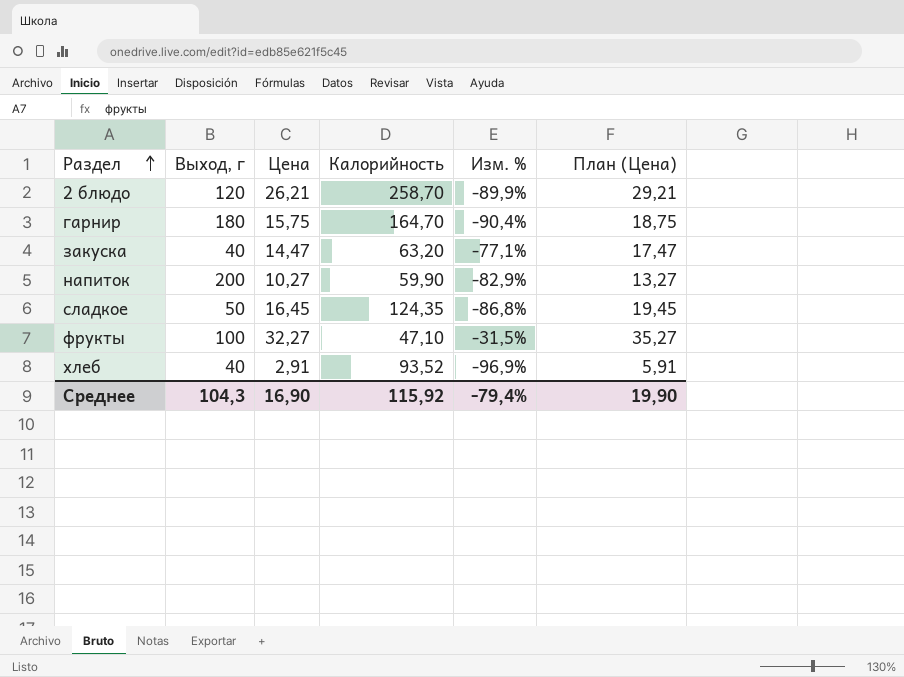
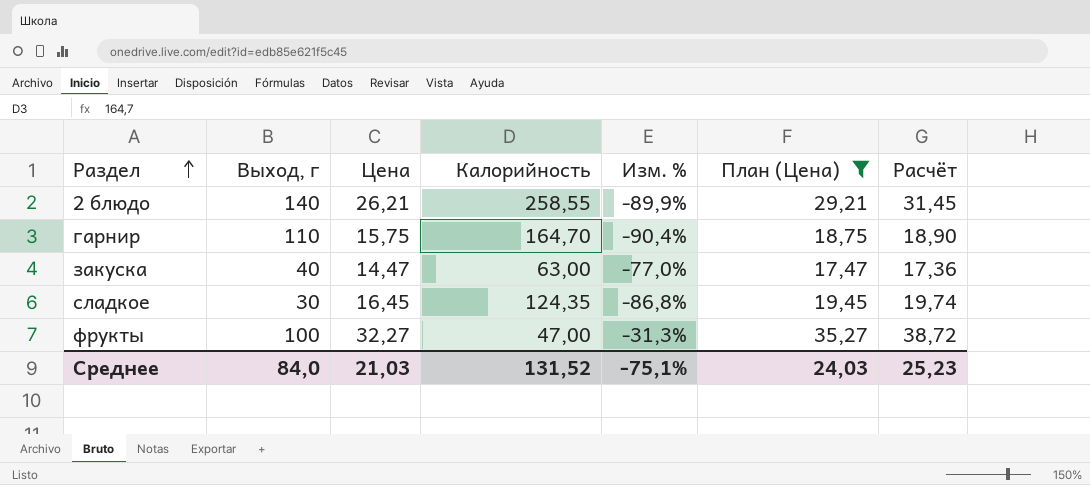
filter: none -> План (Цена) >= 17,47
column Расчёт | formula: none -> [Цена] * 1,2
2 блюдо | Выход, г: 120 -> 140
2 блюдо | Калорийность: 258,70 -> 258,55
гарнир | Выход, г: 180 -> 110
закуска | Калорийность: 63,20 -> 63,00
закуска | Изм. %: -77,1% -> -77,0%
сладкое | Выход, г: 50 -> 30
фрукты | Калорийность: 47,10 -> 47,00
фрукты | Изм. %: -31,5% -> -31,3%
Среднее | Выход, г: 104,3 -> 84,0
Среднее | Цена: 16,90 -> 21,03
Среднее | Калорийность: 115,92 -> 131,52
Среднее | Изм. %: -79,4% -> -75,1%
Среднее | План (Цена): 19,90 -> 24,03

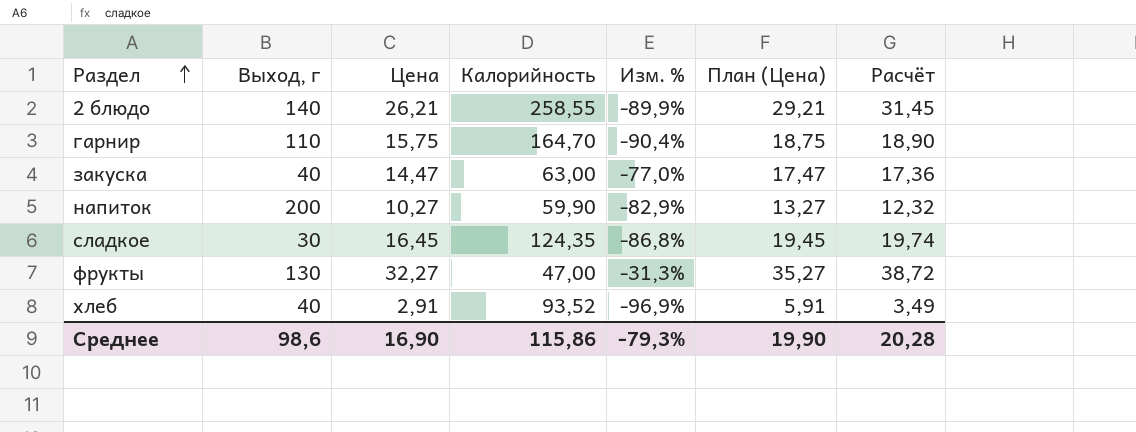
filter: План (Цена) >= 17,47 -> none
фрукты | Выход, г: 100 -> 130
Среднее | Выход, г: 84,0 -> 98,6
Среднее | Цена: 21,03 -> 16,90
Среднее | Калорийность: 131,52 -> 115,86
Среднее | Изм. %: -75,1% -> -79,3%
Среднее | План (Цена): 24,03 -> 19,90
Среднее | Расчёт: 25,23 -> 20,28

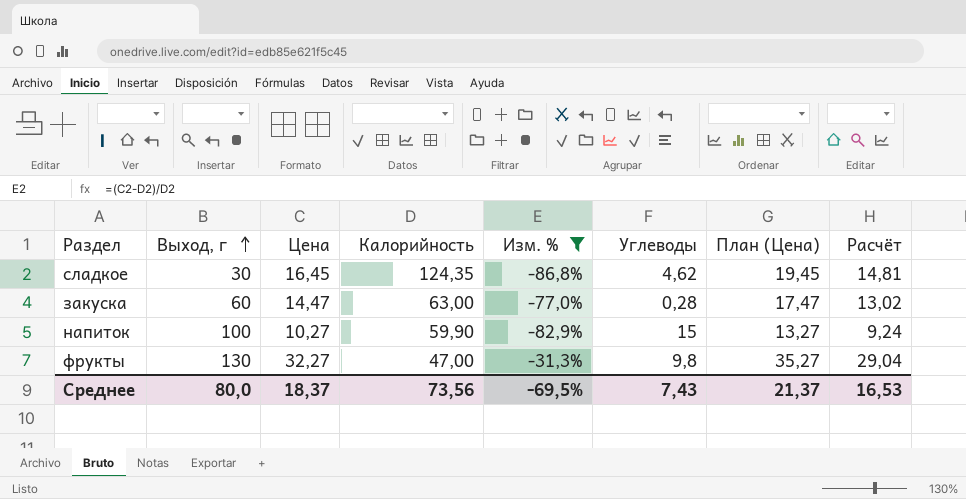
filter: none -> Изм. % >= -86,8%
row order: Раздел ascending -> Выход, г ascending
column Углеводы | position: none -> 6
column Расчёт | formula: [Цена] * 1,2 -> [Цена] * 0,9
закуска | Выход, г: 40 -> 60
напиток | Выход, г: 200 -> 100
Среднее | Выход, г: 98,6 -> 80,0
Среднее | Цена: 16,90 -> 18,37
Среднее | Калорийность: 115,86 -> 73,56
Среднее | Изм. %: -79,3% -> -69,5%
Среднее | План (Цена): 19,90 -> 21,37
Среднее | Расчёт: 20,28 -> 16,53

